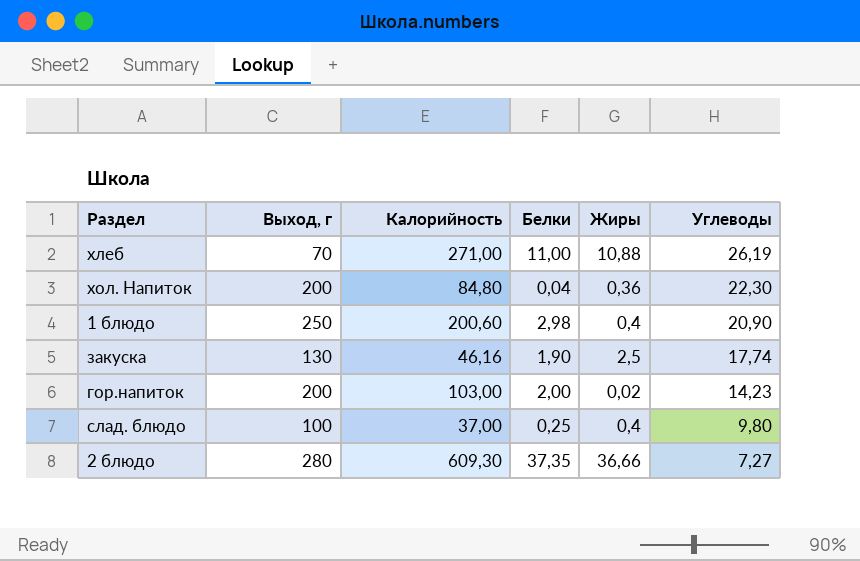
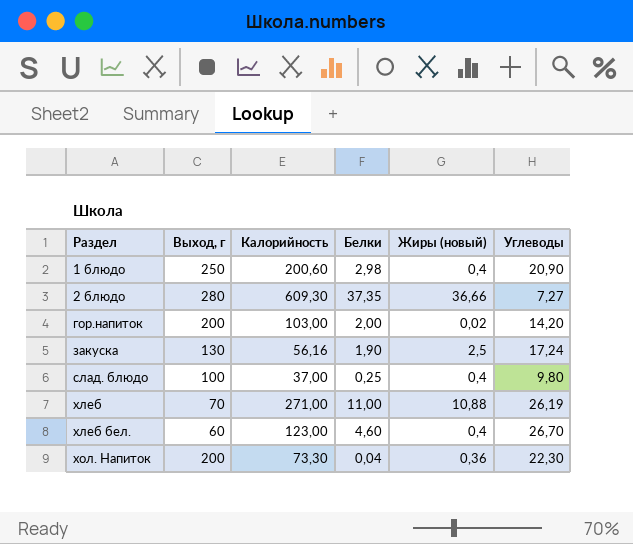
row order: Углеводы descending -> Раздел ascending
column name: Жиры -> Жиры (новый)
гор.напиток | Углеводы: 14,23 -> 14,20
закуска | Калорийность: 46,16 -> 56,16
закуска | Углеводы: 17,74 -> 17,24
row хлеб бел.: none -> 60 | 123,00 | 4,60 | 0,4 | 26,70
хол. Напиток | Калорийность: 84,80 -> 73,30

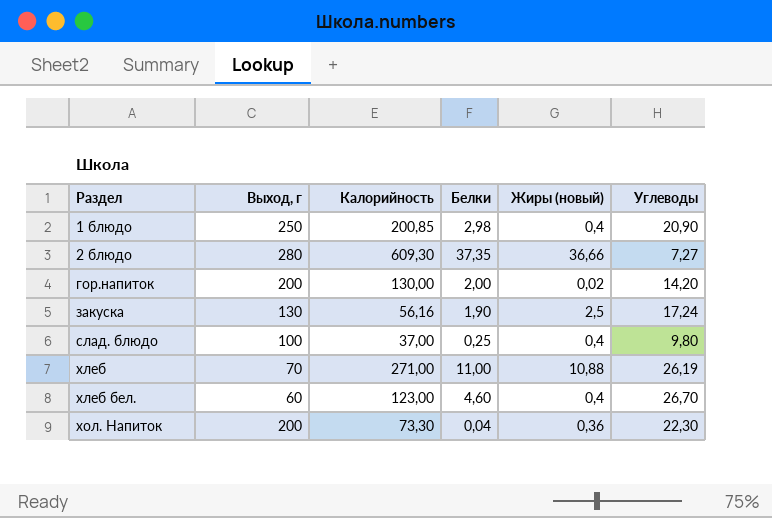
1 блюдо | Калорийность: 200,60 -> 200,85
гор.напиток | Калорийность: 103,00 -> 130,00

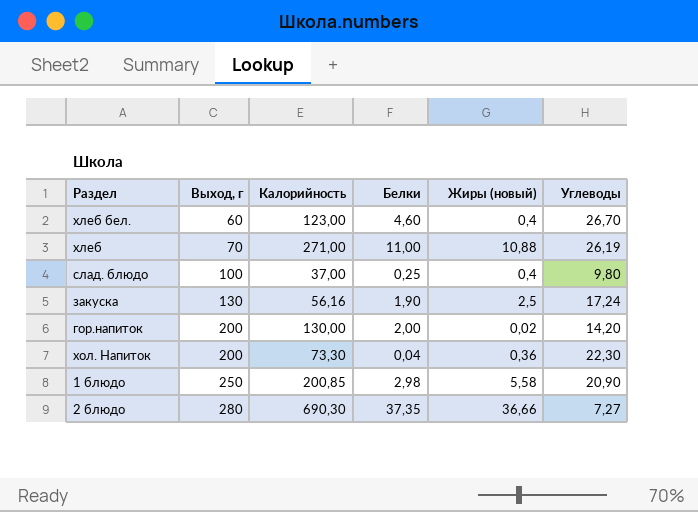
row order: Раздел ascending -> Выход, г ascending
1 блюдо | Жиры (новый): 0,4 -> 5,58
2 блюдо | Калорийность: 609,30 -> 690,30

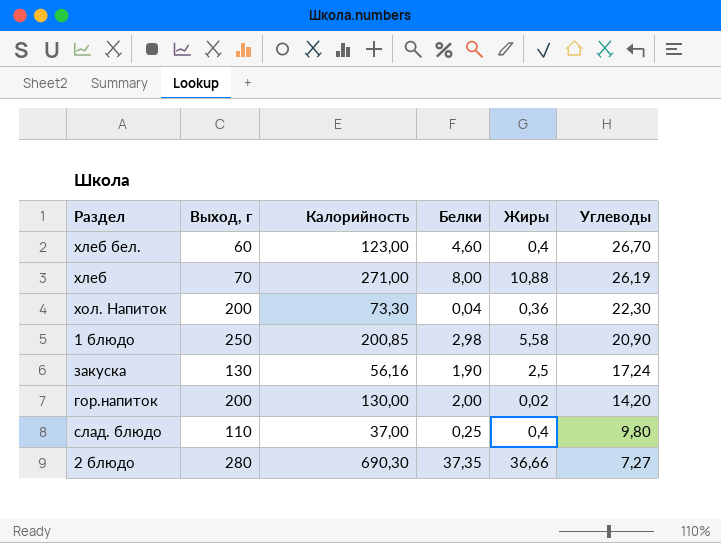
row order: Выход, г ascending -> Углеводы descending
column name: Жиры (новый) -> Жиры
хлеб | Белки: 11,00 -> 8,00
слад. блюдо | Выход, г: 100 -> 110

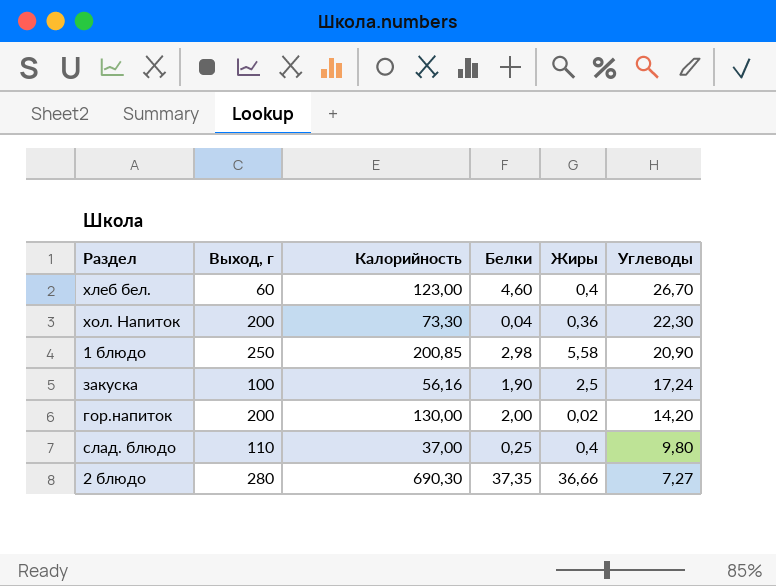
row хлеб: 70 | 271,00 | 8,00 | 10,88 | 26,19 -> none
закуска | Выход, г: 130 -> 100

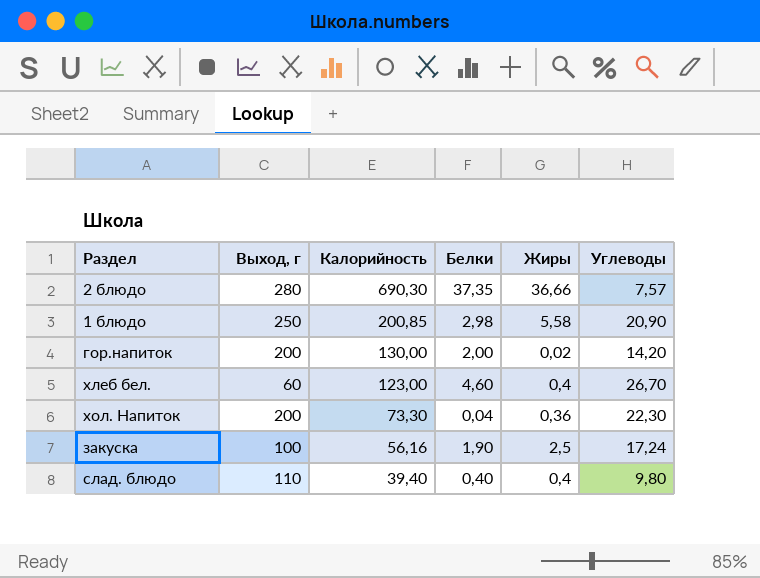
row order: Углеводы descending -> Калорийность descending
2 блюдо | Углеводы: 7,27 -> 7,57
слад. блюдо | Калорийность: 37,00 -> 39,40
слад. блюдо | Белки: 0,25 -> 0,40

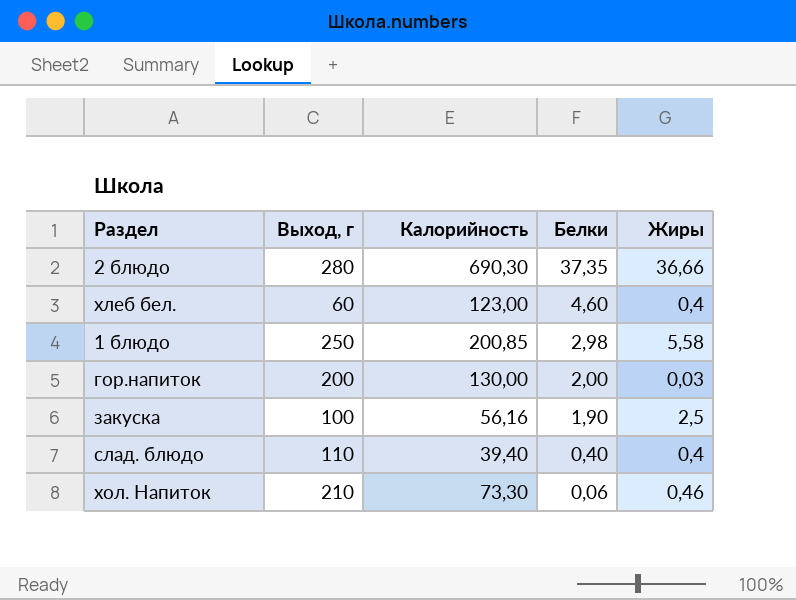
row order: Калорийность descending -> Белки descending
column Углеводы | position: 6 -> none
гор.напиток | Жиры: 0,02 -> 0,03
хол. Напиток | Выход, г: 200 -> 210
хол. Напиток | Белки: 0,04 -> 0,06
хол. Напиток | Жиры: 0,36 -> 0,46

